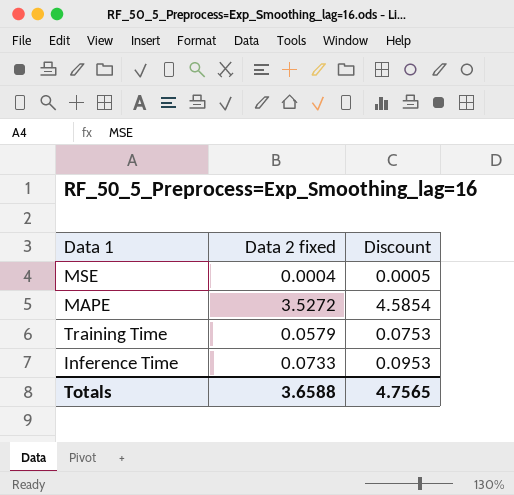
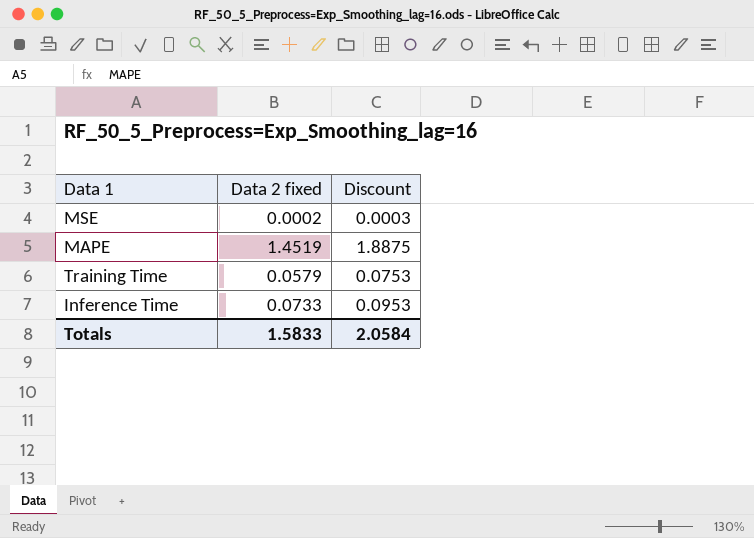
MSE | Data 2 fixed: 0.0004 -> 0.0002
MSE | Discount: 0.0005 -> 0.0003
MAPE | Data 2 fixed: 3.5272 -> 1.4519
MAPE | Discount: 4.5854 -> 1.8875
Totals | Data 2 fixed: 3.6588 -> 1.5833
Totals | Discount: 4.7565 -> 2.0584

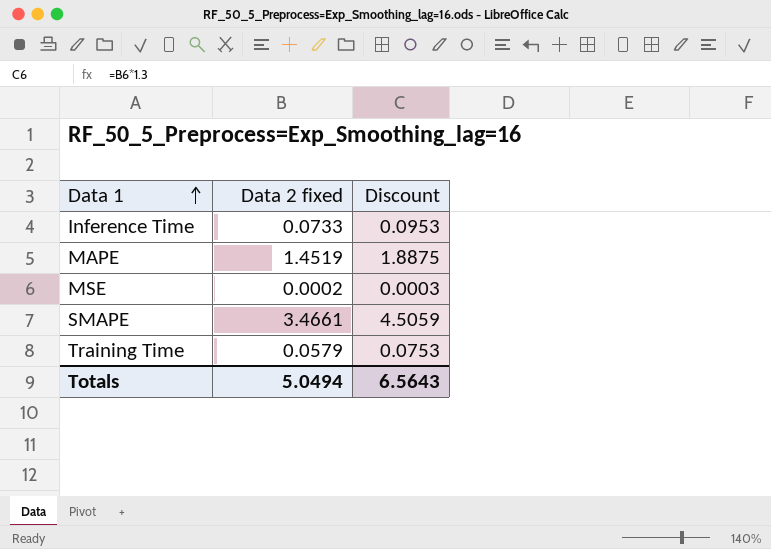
row order: none -> Data 1 ascending
row SMAPE: none -> 3.4661 | 4.5059
Totals | Data 2 fixed: 1.5833 -> 5.0494
Totals | Discount: 2.0584 -> 6.5643

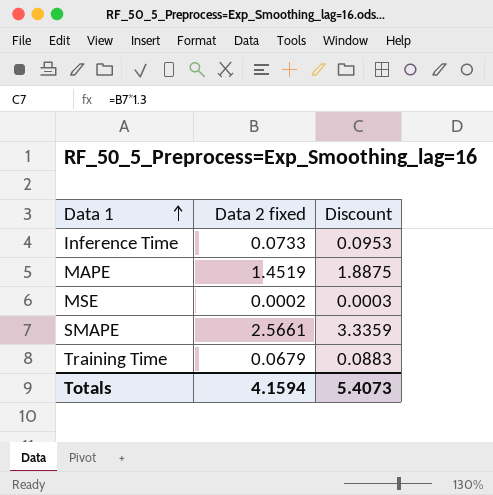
SMAPE | Data 2 fixed: 3.4661 -> 2.5661
SMAPE | Discount: 4.5059 -> 3.3359
Training Time | Data 2 fixed: 0.0579 -> 0.0679
Training Time | Discount: 0.0753 -> 0.0883
Totals | Data 2 fixed: 5.0494 -> 4.1594
Totals | Discount: 6.5643 -> 5.4073

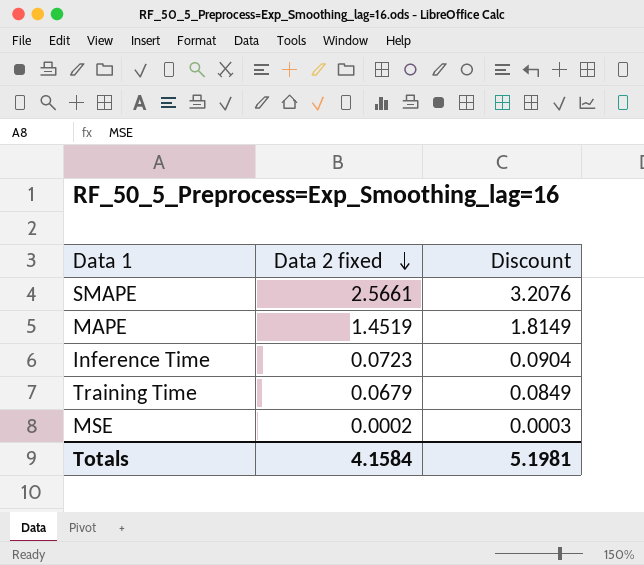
row order: Data 1 ascending -> Data 2 fixed descending
column Discount | formula: [Data 2 fixed] * 1.3 -> [Data 2 fixed] * 1.25
Inference Time | Data 2 fixed: 0.0733 -> 0.0723
Totals | Data 2 fixed: 4.1594 -> 4.1584
Totals | Discount: 5.4073 -> 5.1981

